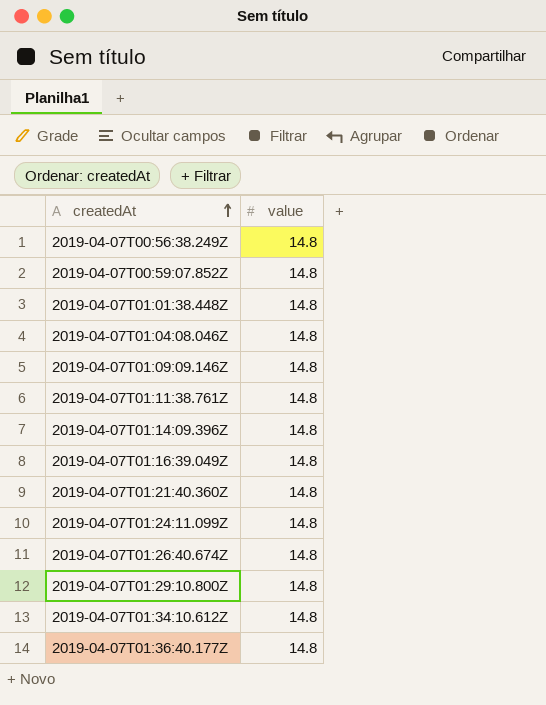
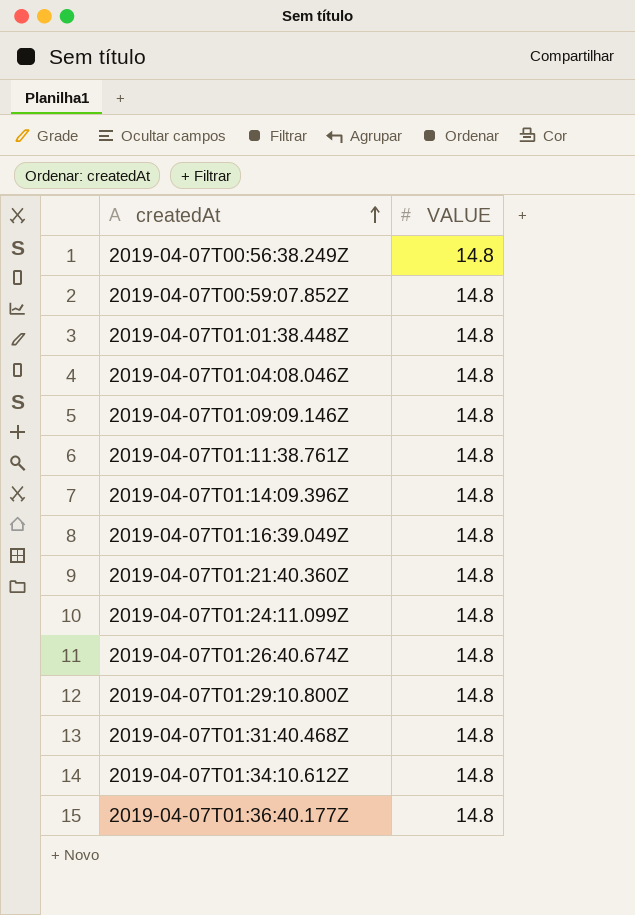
column name: value -> VALUE
row 2019-04-07T01:31:40.468Z: none -> 14.8

